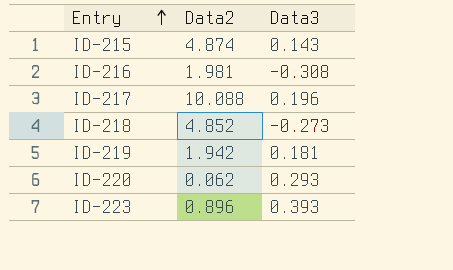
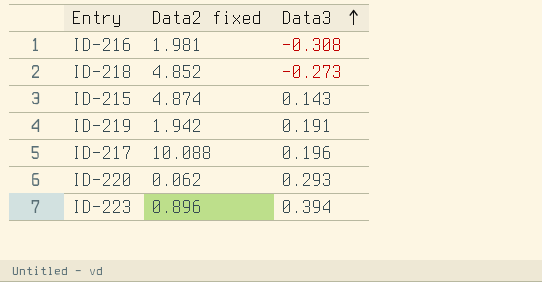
row order: Entry ascending -> Data3 ascending
column name: Data2 -> Data2 fixed
ID-219 | Data3: 0.181 -> 0.191
ID-223 | Data3: 0.393 -> 0.394

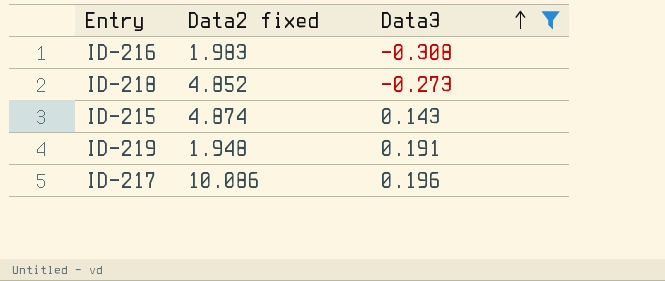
filter: none -> Data3 <= 0.196
ID-216 | Data2 fixed: 1.981 -> 1.983
ID-219 | Data2 fixed: 1.942 -> 1.948
ID-217 | Data2 fixed: 10.088 -> 10.086

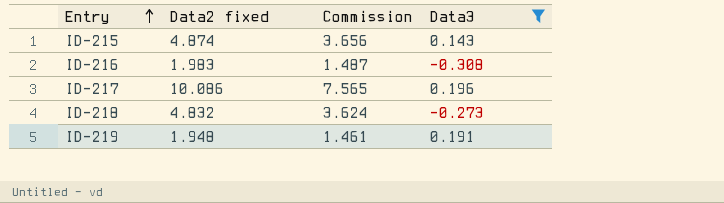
row order: Data3 ascending -> Entry ascending
column Commission | formula: none -> [Data2 fixed] * 0.75
ID-218 | Data2 fixed: 4.852 -> 4.832

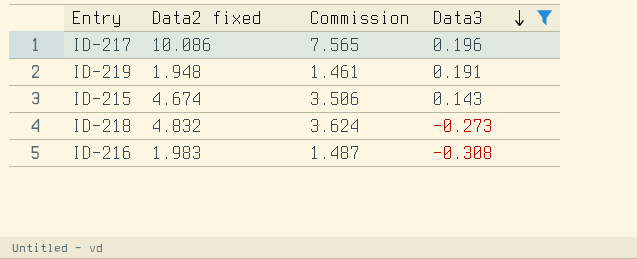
row order: Entry ascending -> Data3 descending
ID-215 | Data2 fixed: 4.874 -> 4.674
ID-215 | Commission: 3.656 -> 3.506

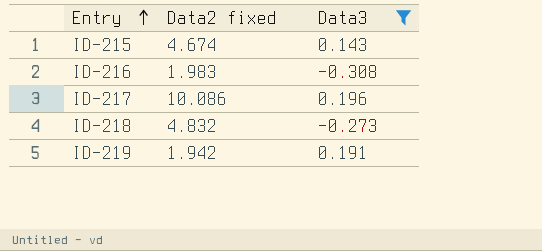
row order: Data3 descending -> Entry ascending
column Commission | formula: [Data2 fixed] * 0.75 -> none
ID-219 | Data2 fixed: 1.948 -> 1.942

